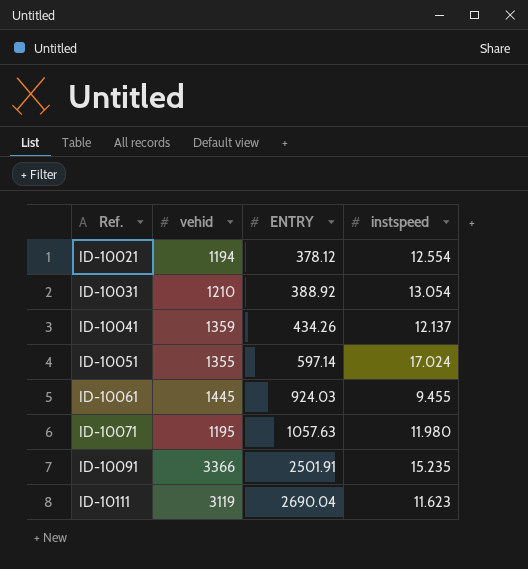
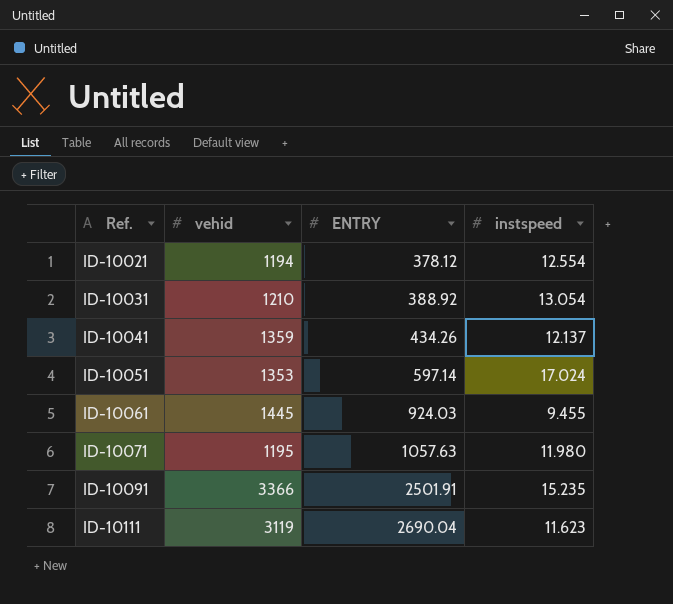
ID-10051 | vehid: 1355 -> 1353

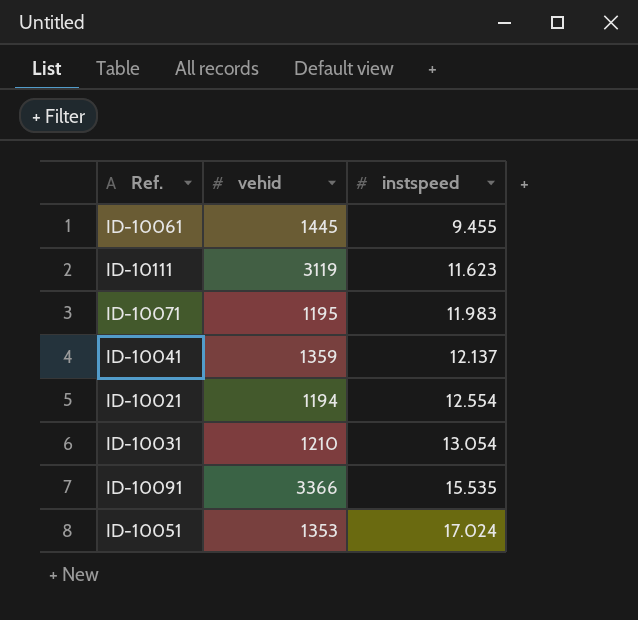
row order: Ref. ascending -> instspeed ascending
column ENTRY | position: 3 -> none
ID-10071 | instspeed: 11.980 -> 11.983
ID-10091 | instspeed: 15.235 -> 15.535

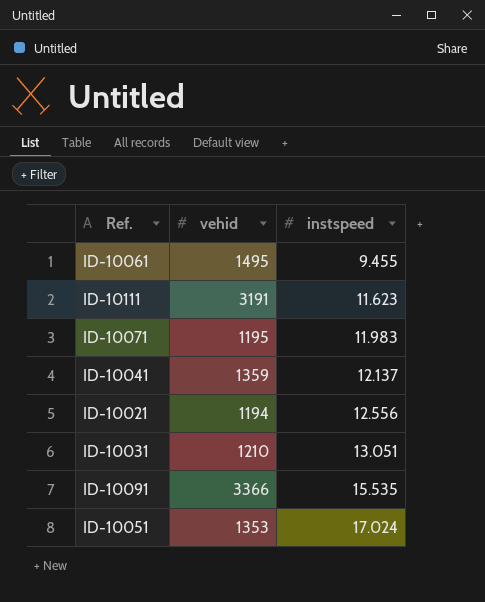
ID-10061 | vehid: 1445 -> 1495
ID-10111 | vehid: 3119 -> 3191
ID-10021 | instspeed: 12.554 -> 12.556
ID-10031 | instspeed: 13.054 -> 13.051

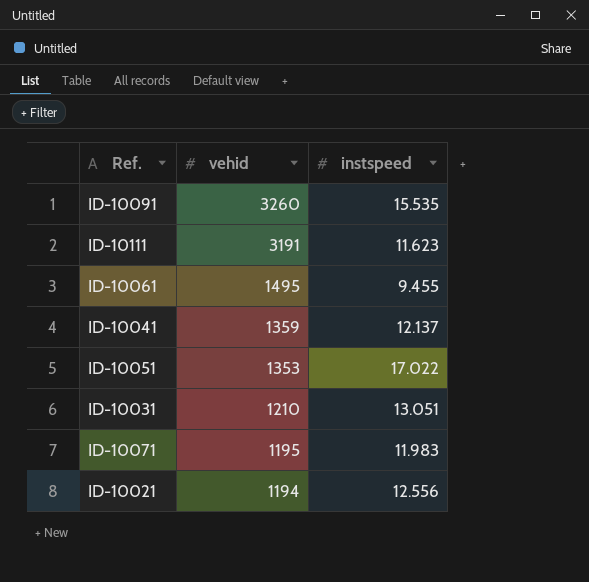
row order: instspeed ascending -> vehid descending
ID-10091 | vehid: 3366 -> 3260
ID-10051 | instspeed: 17.024 -> 17.022

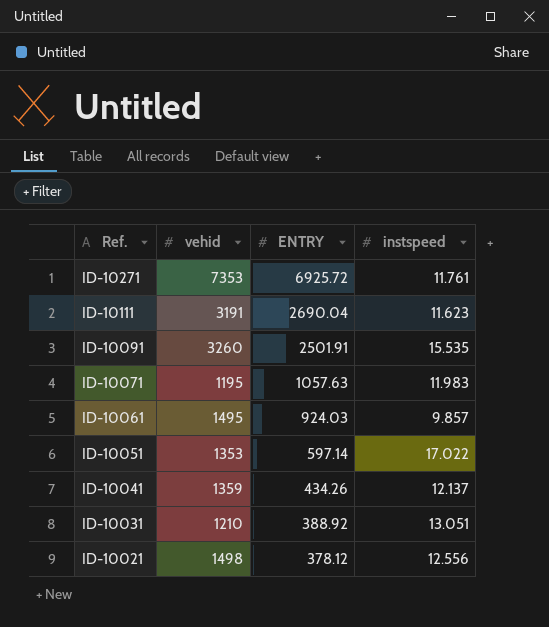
row order: vehid descending -> Ref. descending
column ENTRY | position: none -> 3
row ID-10271: none -> 7353 | 6925.72 | 11.761
ID-10061 | instspeed: 9.455 -> 9.857
ID-10021 | vehid: 1194 -> 1498

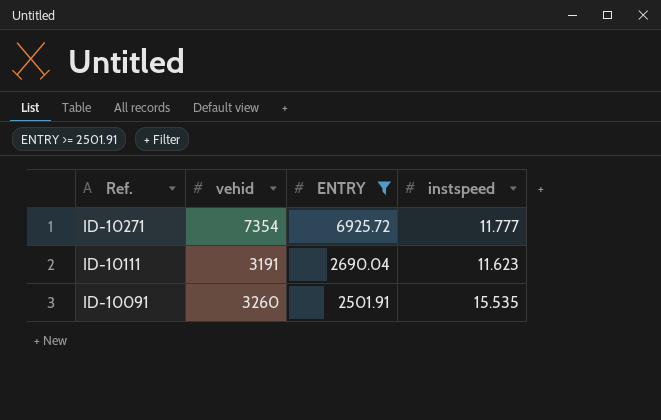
filter: none -> ENTRY >= 2501.91
ID-10271 | vehid: 7353 -> 7354
ID-10271 | instspeed: 11.761 -> 11.777

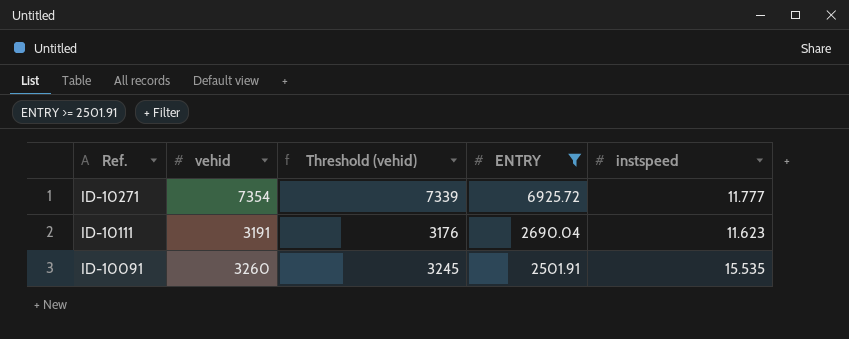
column Threshold (vehid) | formula: none -> [vehid] - 15

